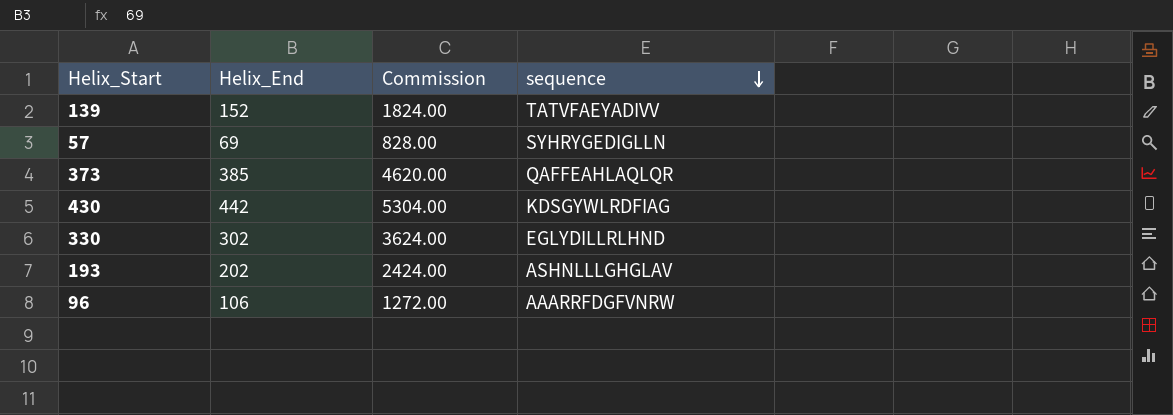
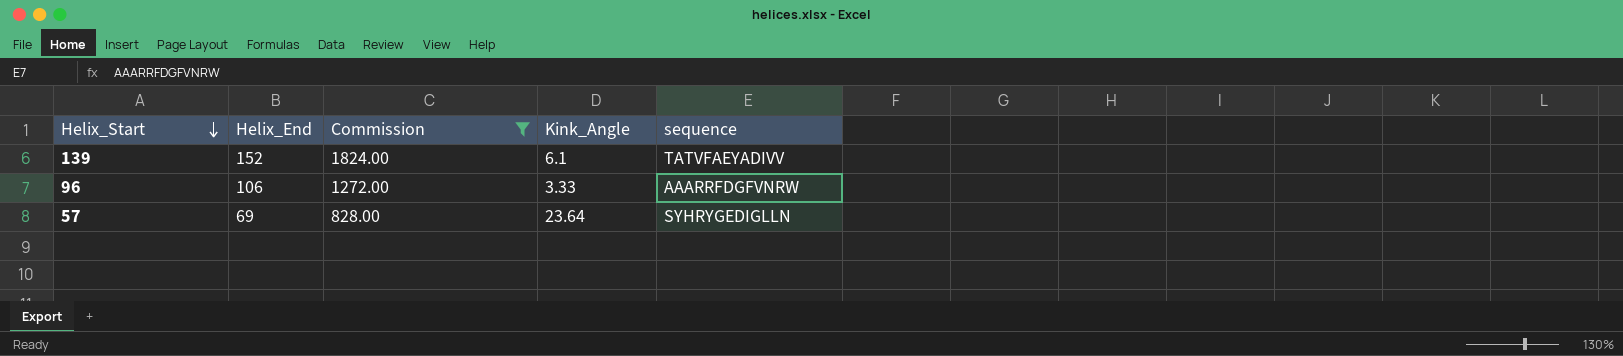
filter: none -> Commission <= 1824.00
row order: sequence descending -> Helix_Start descending
column Kink_Angle | position: none -> 4

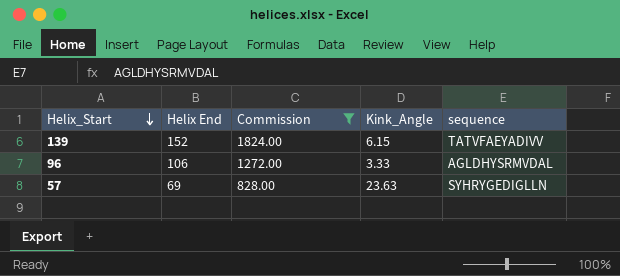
column name: Helix_End -> Helix End
139 | Kink_Angle: 6.1 -> 6.15
96 | sequence: AAARRFDGFVNRW -> AGLDHYSRMVDAL
57 | Kink_Angle: 23.64 -> 23.63

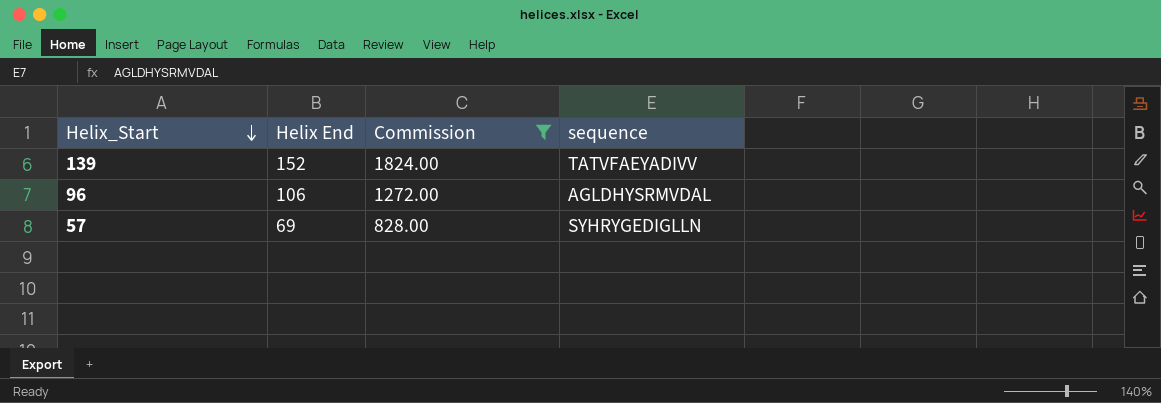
column Kink_Angle | position: 4 -> none

